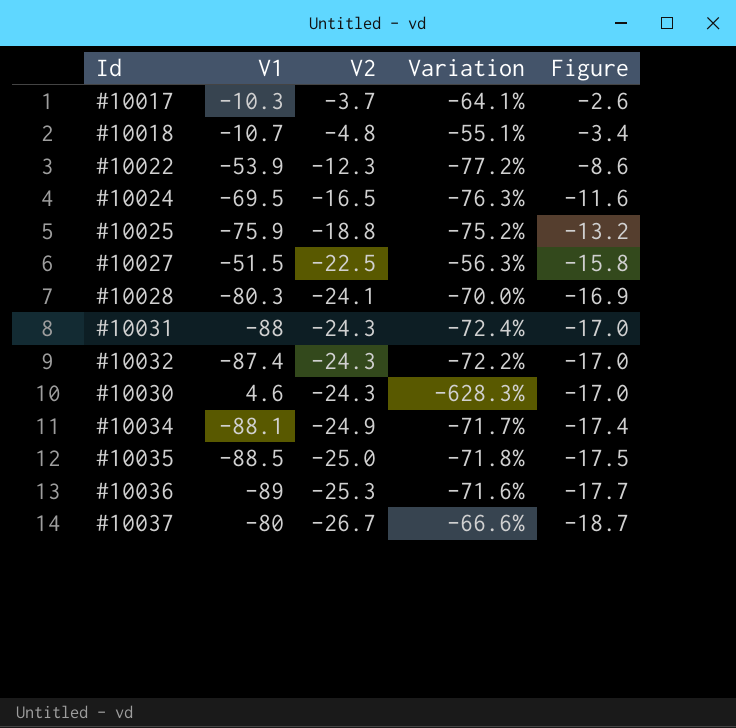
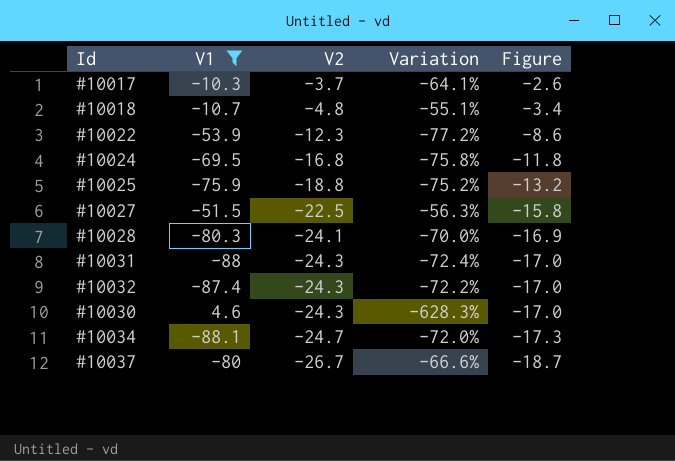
filter: none -> V1 >= -88.1
#10024 | V2: -16.5 -> -16.8
#10024 | Variation: -76.3% -> -75.8%
#10024 | Figure: -11.6 -> -11.8
#10034 | V2: -24.9 -> -24.7
#10034 | Variation: -71.7% -> -72.0%
#10034 | Figure: -17.4 -> -17.3

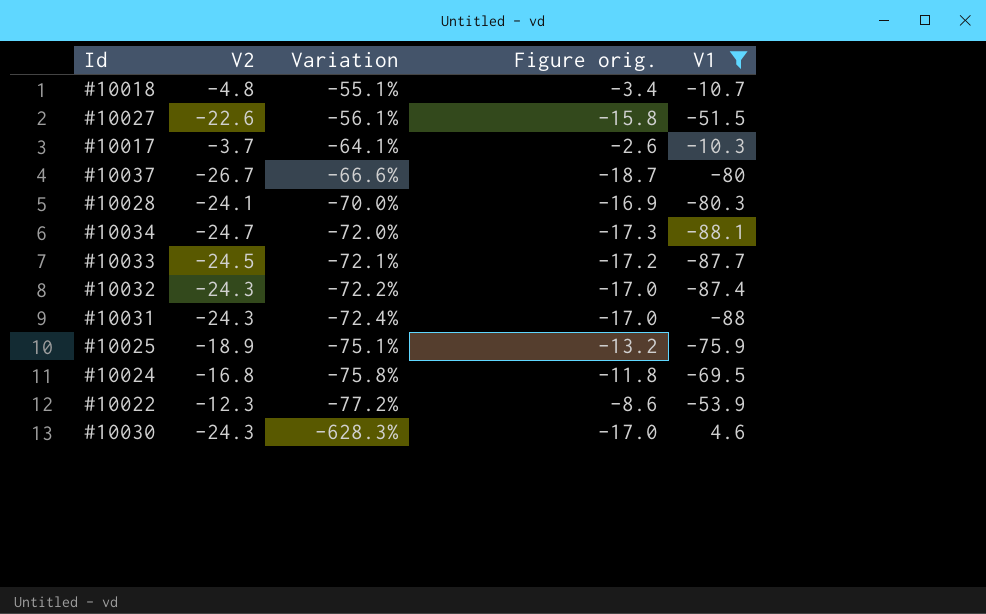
row order: V2 descending -> Variation descending
column name: Figure -> Figure orig.
column V1 | position: 2 -> 5
#10027 | V2: -22.5 -> -22.6
#10027 | Variation: -56.3% -> -56.1%
row #10033: none -> -24.5 | -72.1% | -17.2 | -87.7
#10025 | V2: -18.8 -> -18.9
#10025 | Variation: -75.2% -> -75.1%

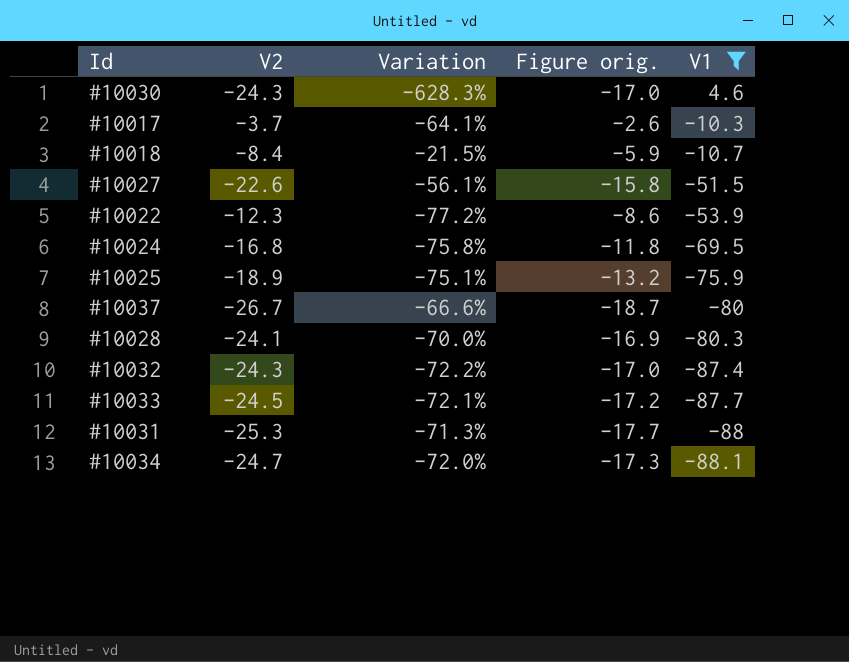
row order: Variation descending -> V1 descending
#10018 | V2: -4.8 -> -8.4
#10018 | Variation: -55.1% -> -21.5%
#10018 | Figure orig.: -3.4 -> -5.9
#10031 | V2: -24.3 -> -25.3
#10031 | Variation: -72.4% -> -71.3%
#10031 | Figure orig.: -17.0 -> -17.7

